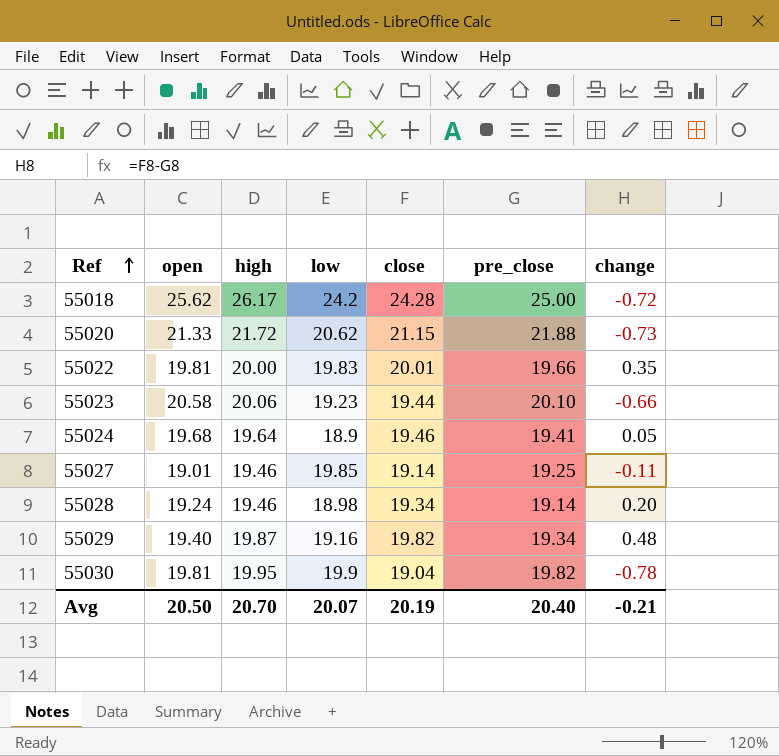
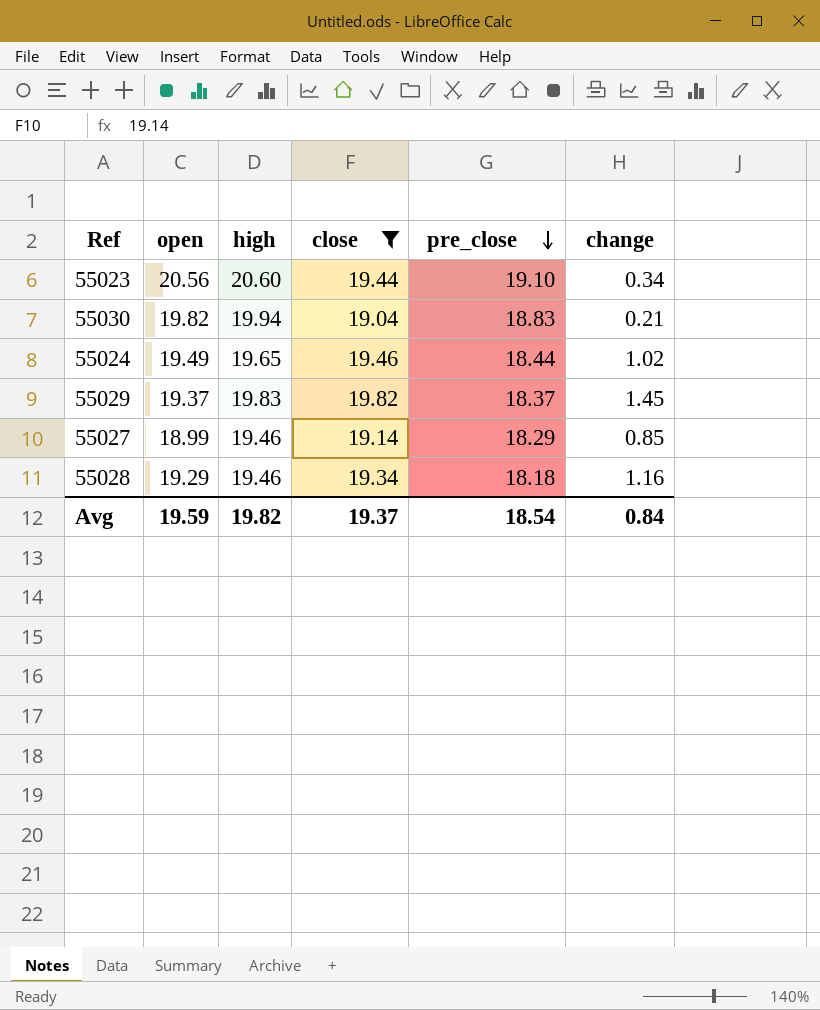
filter: none -> close <= 19.82
row order: Ref ascending -> pre_close descending
column low | position: 4 -> none
55023 | open: 20.58 -> 20.56
55023 | high: 20.06 -> 20.60
55023 | pre_close: 20.10 -> 19.10
55023 | change: -0.66 -> 0.34
55030 | open: 19.81 -> 19.82
55030 | high: 19.95 -> 19.94
55030 | pre_close: 19.82 -> 18.83
55030 | change: -0.78 -> 0.21
55024 | open: 19.68 -> 19.49
55024 | high: 19.64 -> 19.65
55024 | pre_close: 19.41 -> 18.44
55024 | change: 0.05 -> 1.02
55029 | open: 19.40 -> 19.37
55029 | high: 19.87 -> 19.83
55029 | pre_close: 19.34 -> 18.37
55029 | change: 0.48 -> 1.45
55027 | open: 19.01 -> 18.99
55027 | pre_close: 19.25 -> 18.29
55027 | change: -0.11 -> 0.85
55028 | open: 19.24 -> 19.29
55028 | pre_close: 19.14 -> 18.18
55028 | change: 0.20 -> 1.16
Avg | open: 20.50 -> 19.59
Avg | high: 20.70 -> 19.82
Avg | close: 20.19 -> 19.37
Avg | pre_close: 20.40 -> 18.54
Avg | change: -0.21 -> 0.84

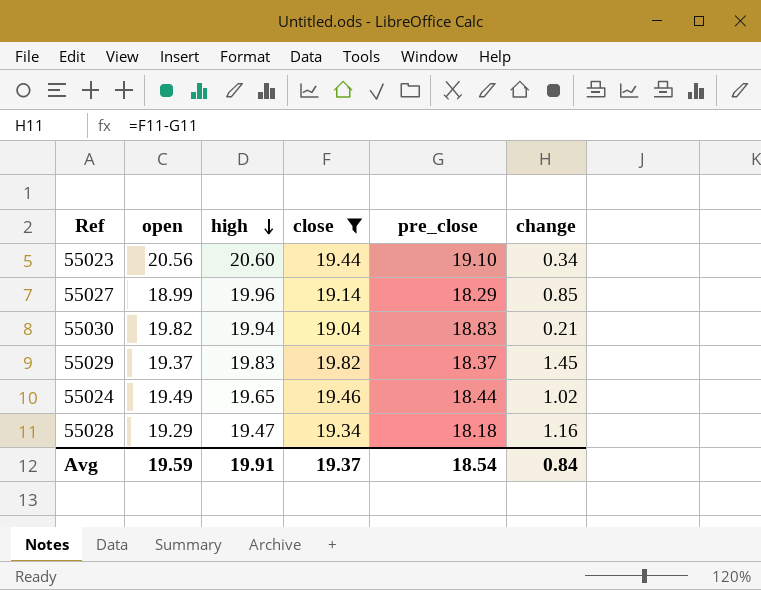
row order: pre_close descending -> high descending
55027 | high: 19.46 -> 19.96
55028 | high: 19.46 -> 19.47
Avg | high: 19.82 -> 19.91

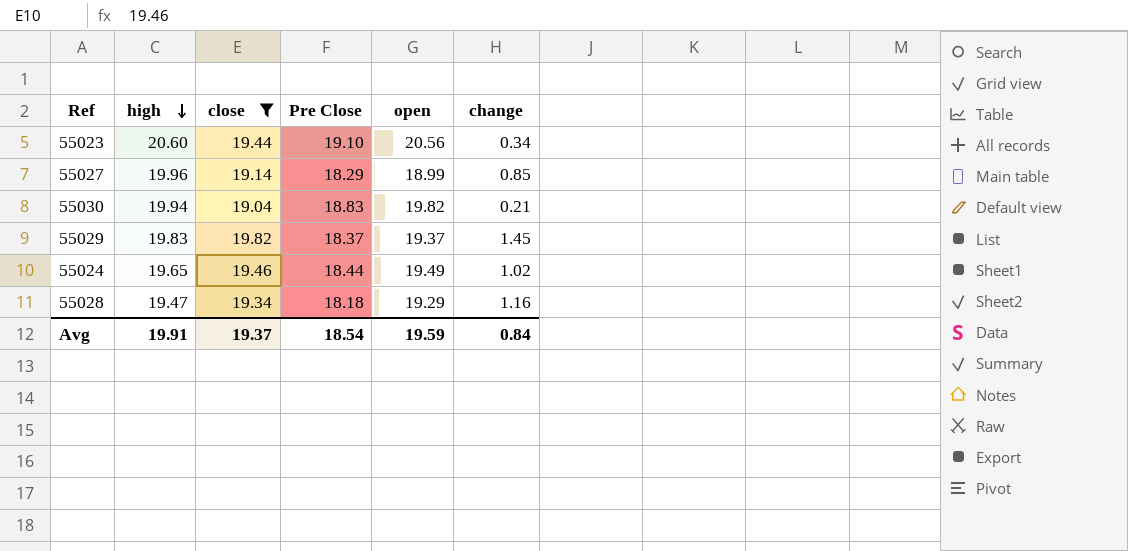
column name: pre_close -> Pre Close
column open | position: 2 -> 5

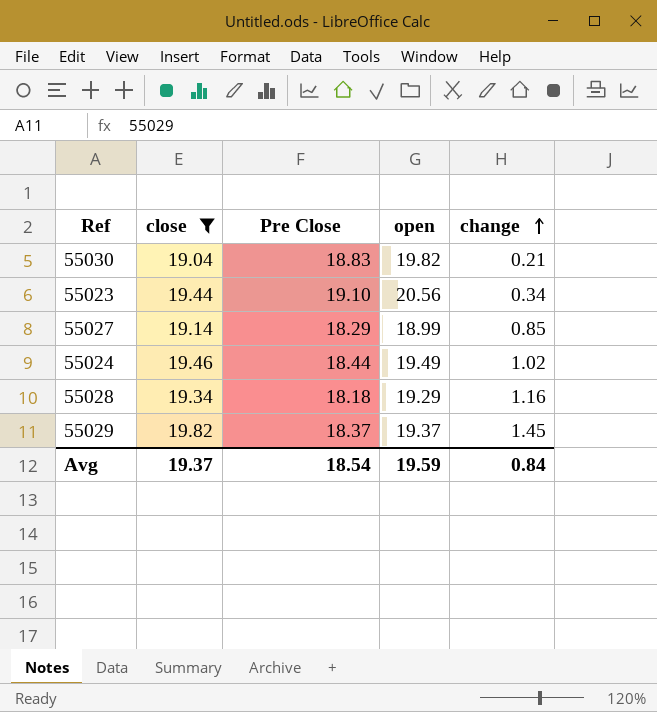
row order: high descending -> change ascending
column high | position: 2 -> none

